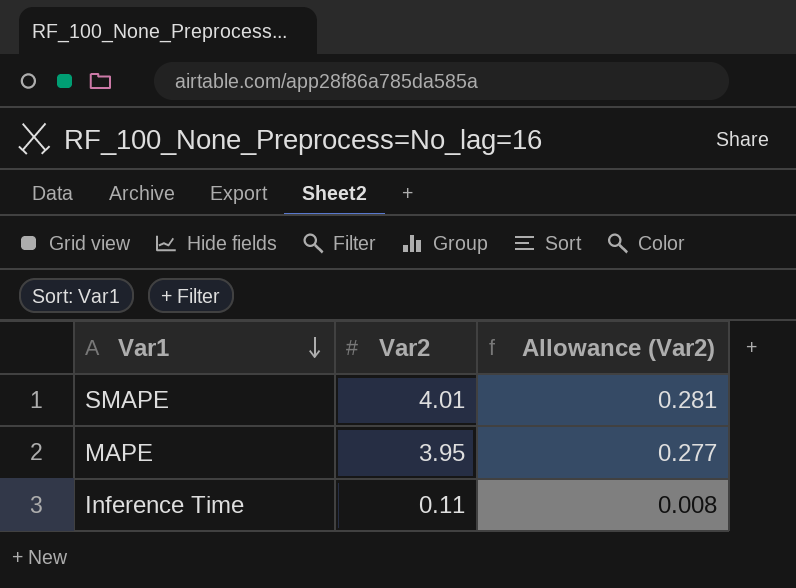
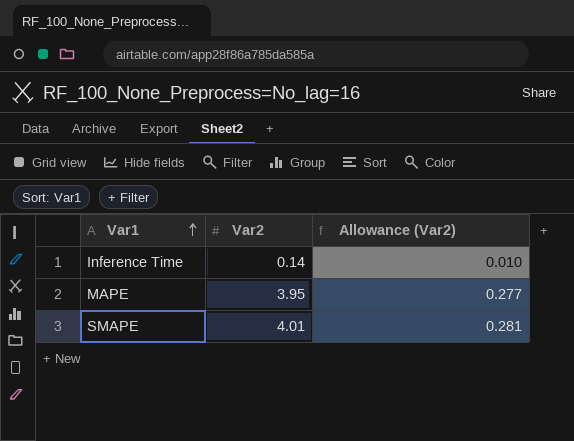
row order: Var1 descending -> Var1 ascending
Inference Time | Var2: 0.11 -> 0.14
Inference Time | Allowance (Var2): 0.008 -> 0.010

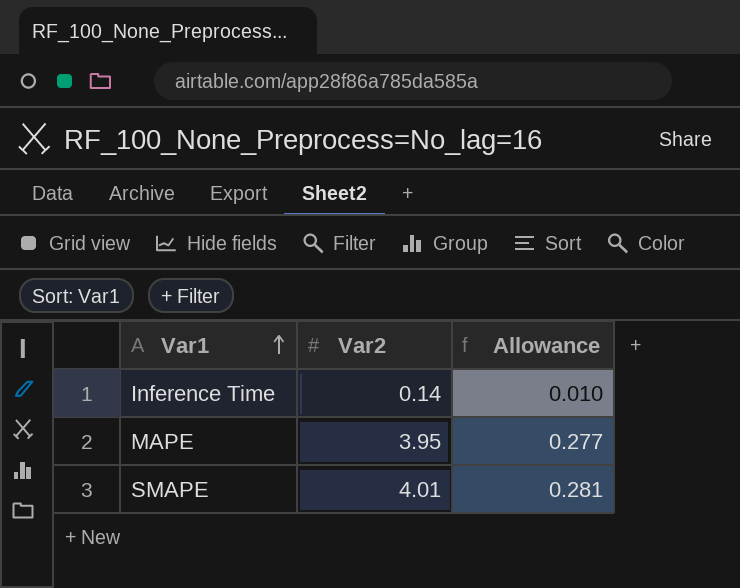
column name: Allowance (Var2) -> Allowance

